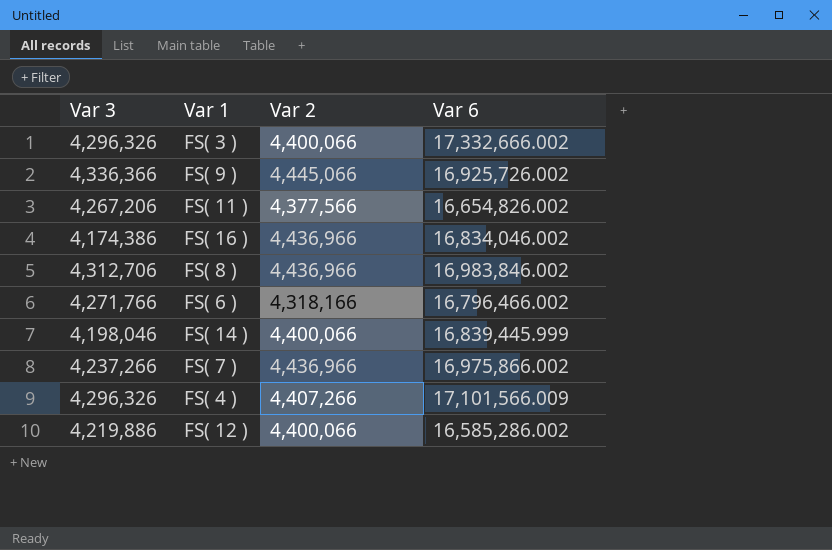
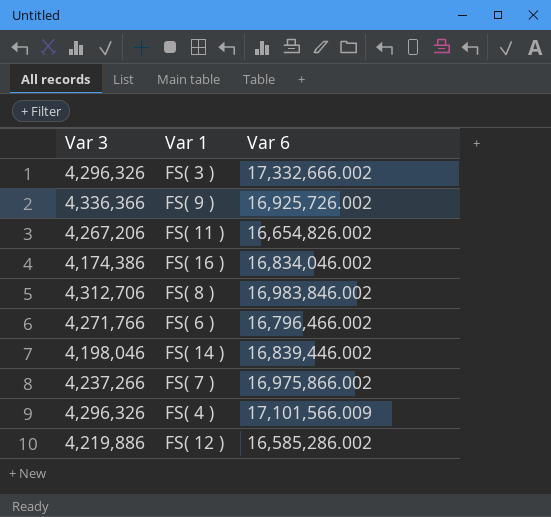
column Var 2 | position: 3 -> none
FS( 14 ) | Var 6: 16,839,445.999 -> 16,839,446.002

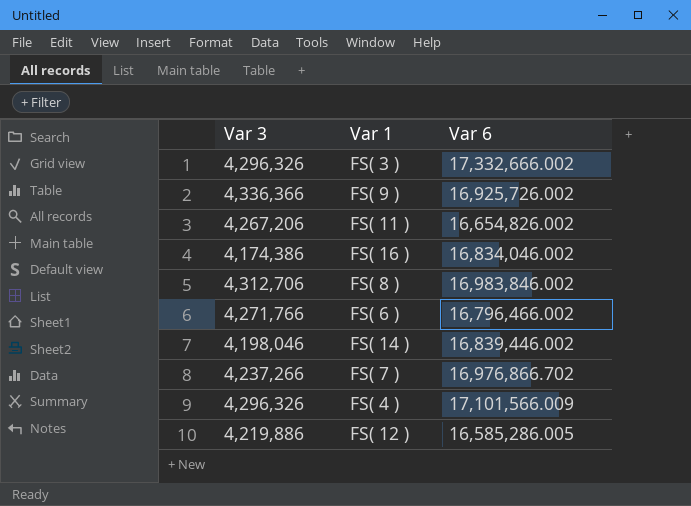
FS( 7 ) | Var 6: 16,975,866.002 -> 16,976,866.702
FS( 12 ) | Var 6: 16,585,286.002 -> 16,585,286.005

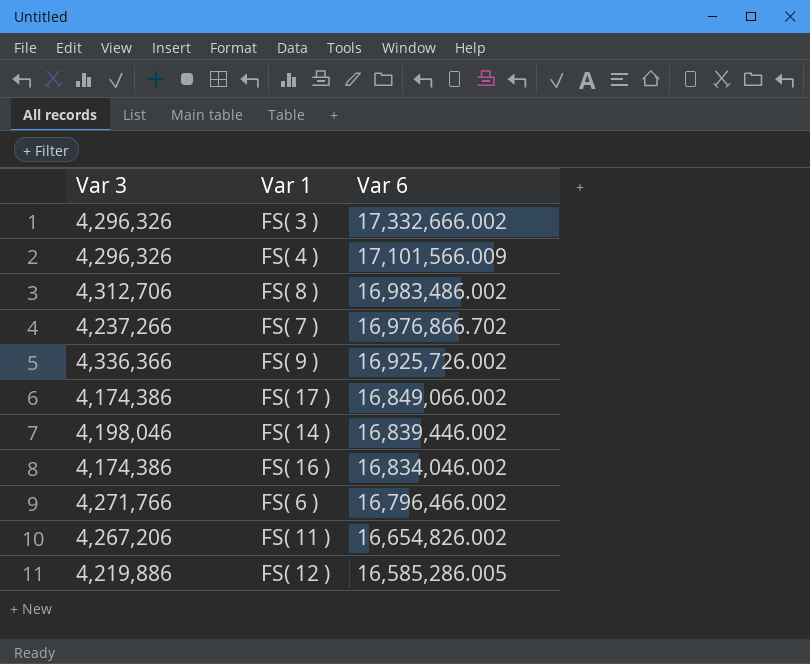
row order: none -> Var 6 descending
FS( 8 ) | Var 6: 16,983,846.002 -> 16,983,486.002
row FS( 17 ): none -> 4,174,386 | 16,849,066.002

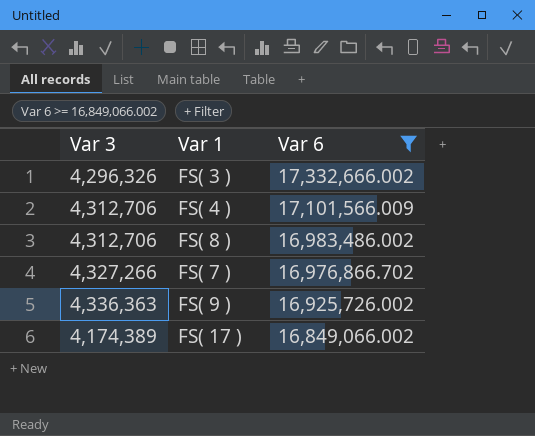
filter: none -> Var 6 >= 16,849,066.002
FS( 4 ) | Var 3: 4,296,326 -> 4,312,706
FS( 7 ) | Var 3: 4,237,266 -> 4,327,266
FS( 9 ) | Var 3: 4,336,366 -> 4,336,363
FS( 17 ) | Var 3: 4,174,386 -> 4,174,389

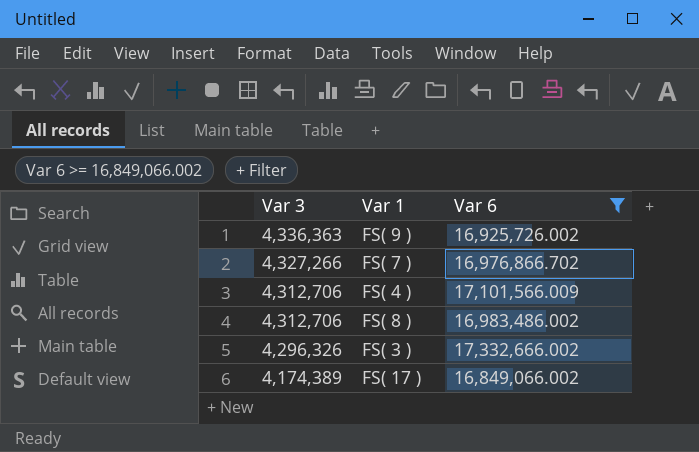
row order: Var 6 descending -> Var 3 descending

